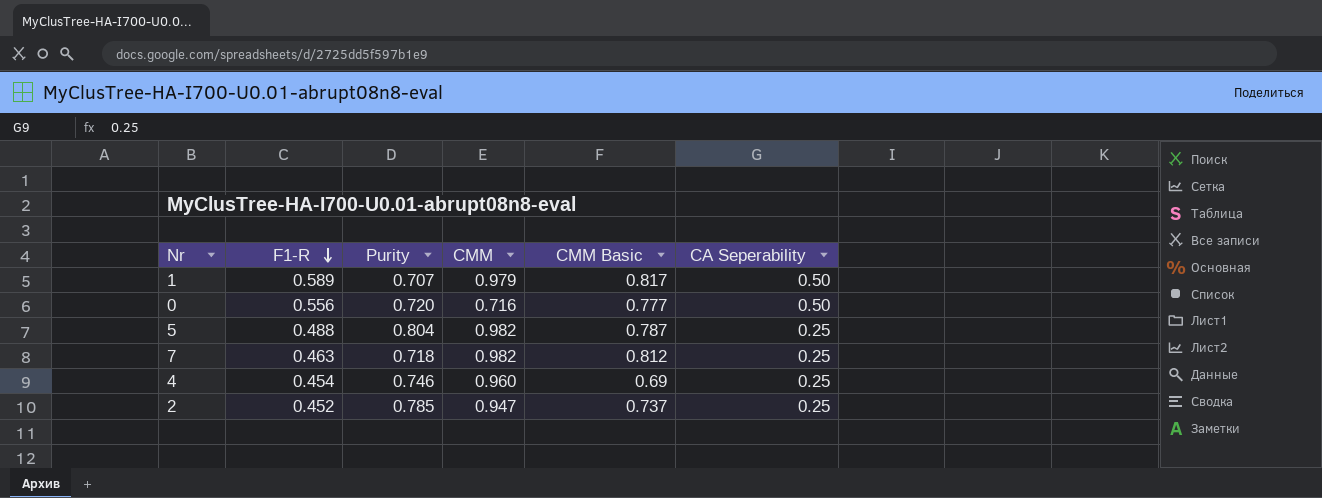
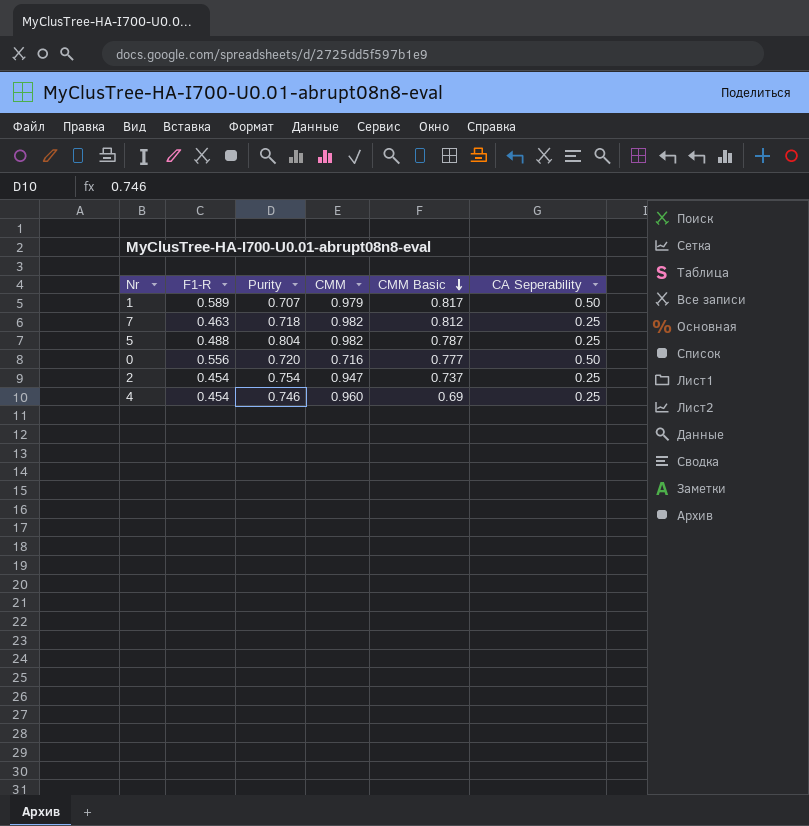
row order: F1-R descending -> CMM Basic descending
2 | F1-R: 0.452 -> 0.454
2 | Purity: 0.785 -> 0.754

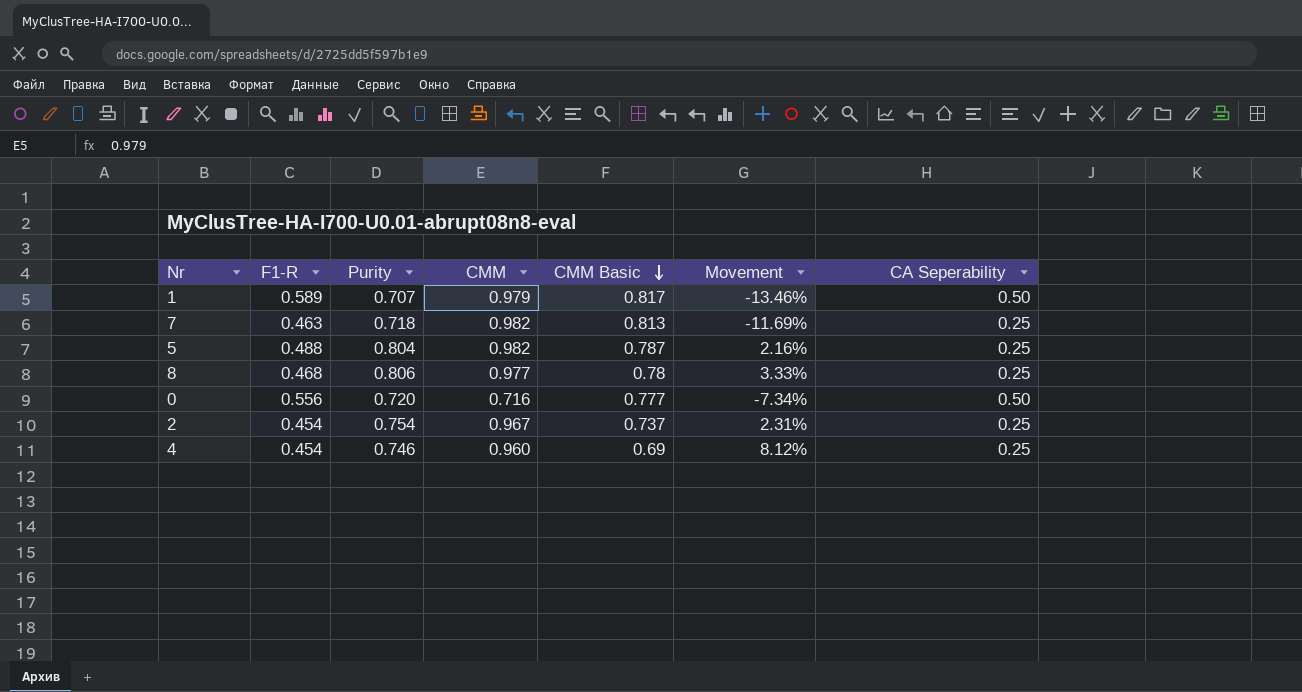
column Movement | formula: none -> ([Purity] - [CMM Basic]) / [CMM Basic]
7 | CMM Basic: 0.812 -> 0.813
row 8: none -> 0.468 | 0.806 | 0.977 | 0.78 | 3.33% | 0.25
2 | CMM: 0.947 -> 0.967

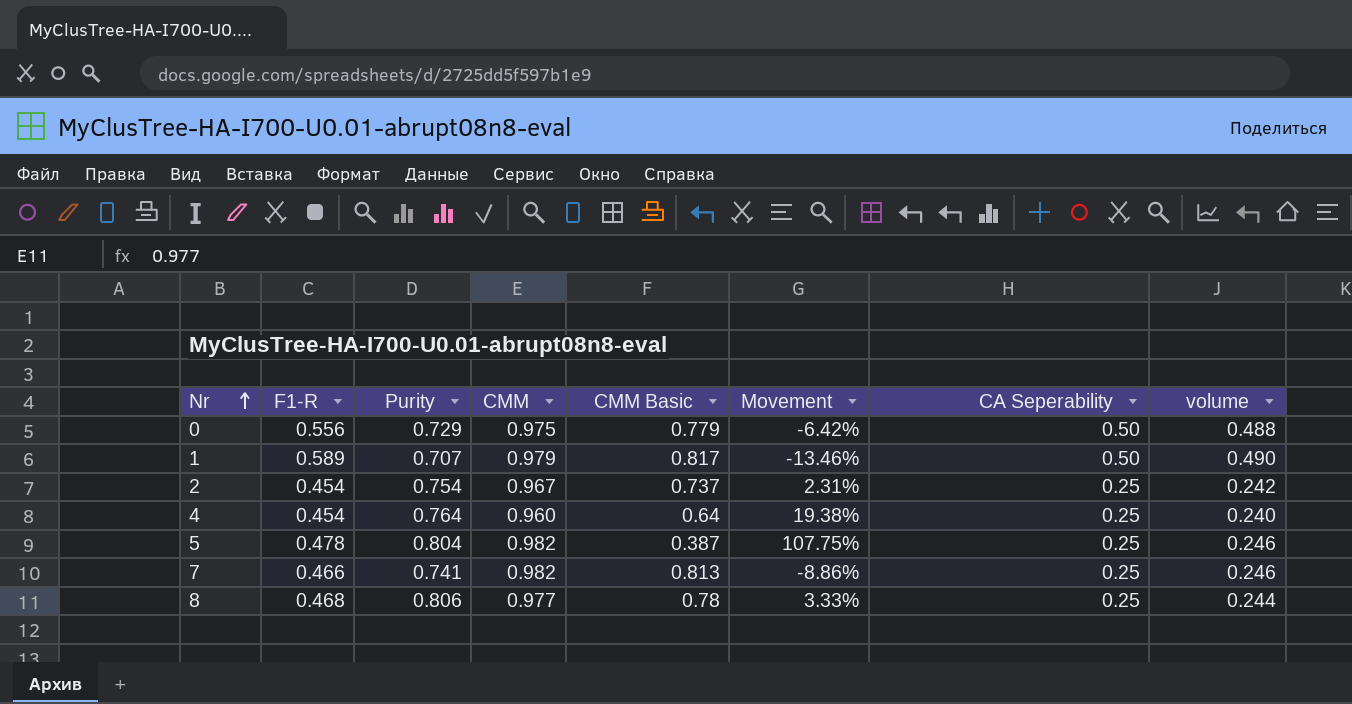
row order: CMM Basic descending -> Nr ascending
column volume | formula: none -> [CMM] * [CA Seperability]
0 | Purity: 0.720 -> 0.729
0 | CMM: 0.716 -> 0.975
0 | CMM Basic: 0.777 -> 0.779
0 | Movement: -7.34% -> -6.42%
4 | Purity: 0.746 -> 0.764
4 | CMM Basic: 0.69 -> 0.64
4 | Movement: 8.12% -> 19.38%
5 | F1-R: 0.488 -> 0.478
5 | CMM Basic: 0.787 -> 0.387
5 | Movement: 2.16% -> 107.75%
7 | F1-R: 0.463 -> 0.466
7 | Purity: 0.718 -> 0.741
7 | Movement: -11.69% -> -8.86%

